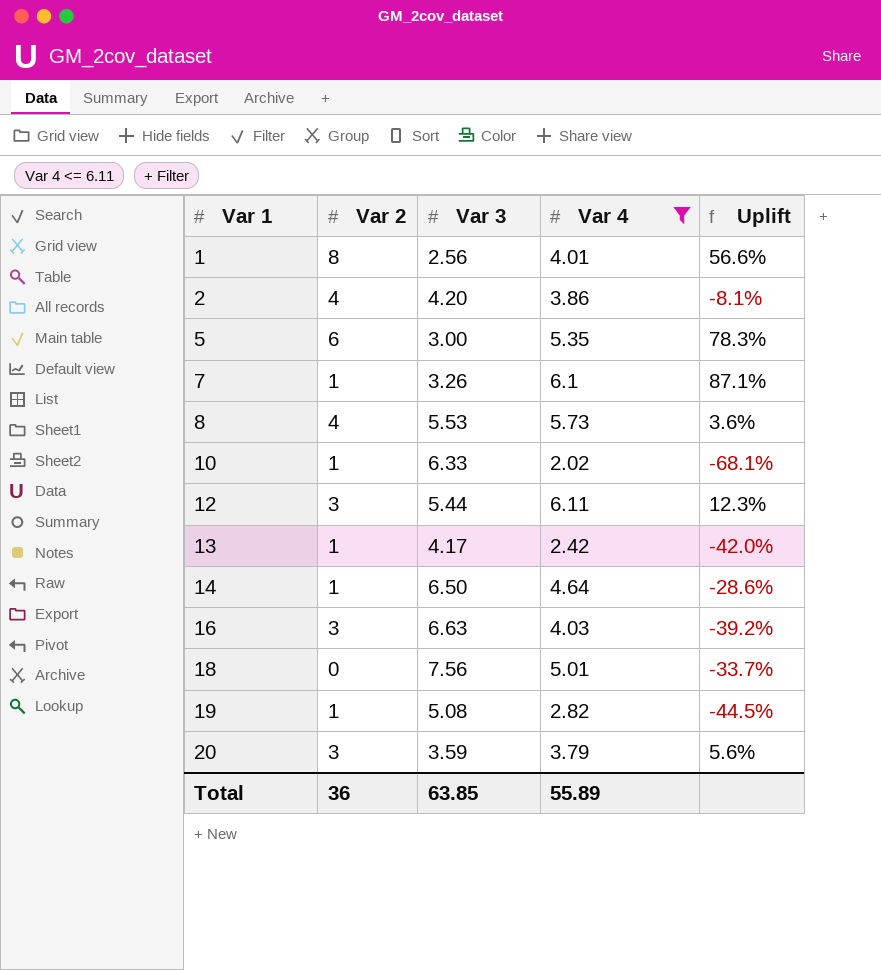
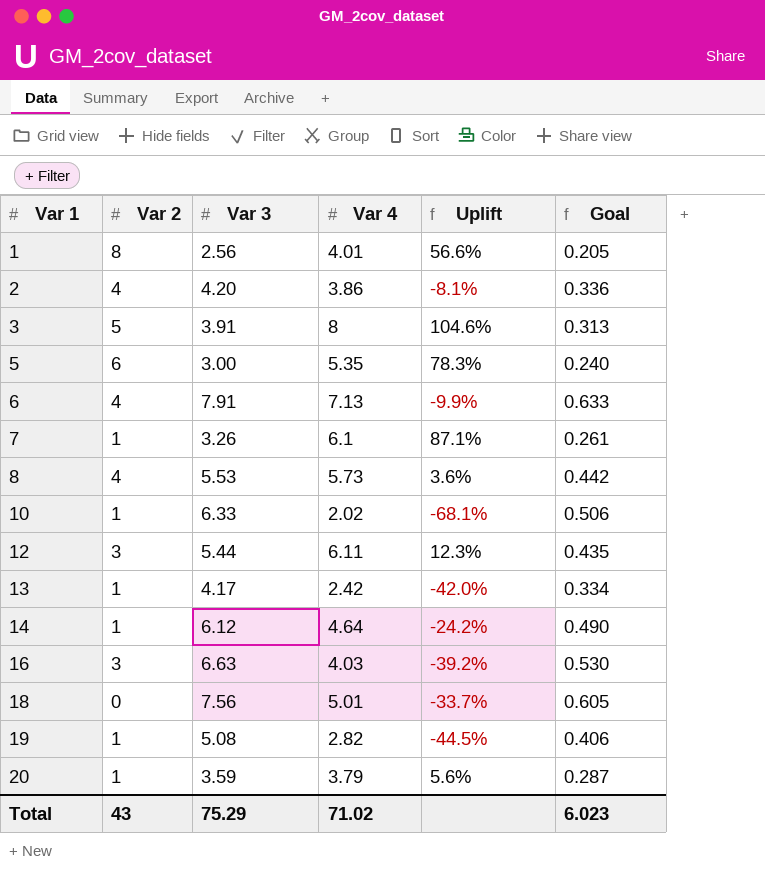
filter: Var 4 <= 6.11 -> none
column Goal | formula: none -> [Var 3] * 0.08
14 | Var 3: 6.50 -> 6.12
14 | Uplift: -28.6% -> -24.2%
20 | Var 2: 3 -> 1
Total | Var 2: 36 -> 43
Total | Var 3: 63.85 -> 75.29
Total | Var 4: 55.89 -> 71.02

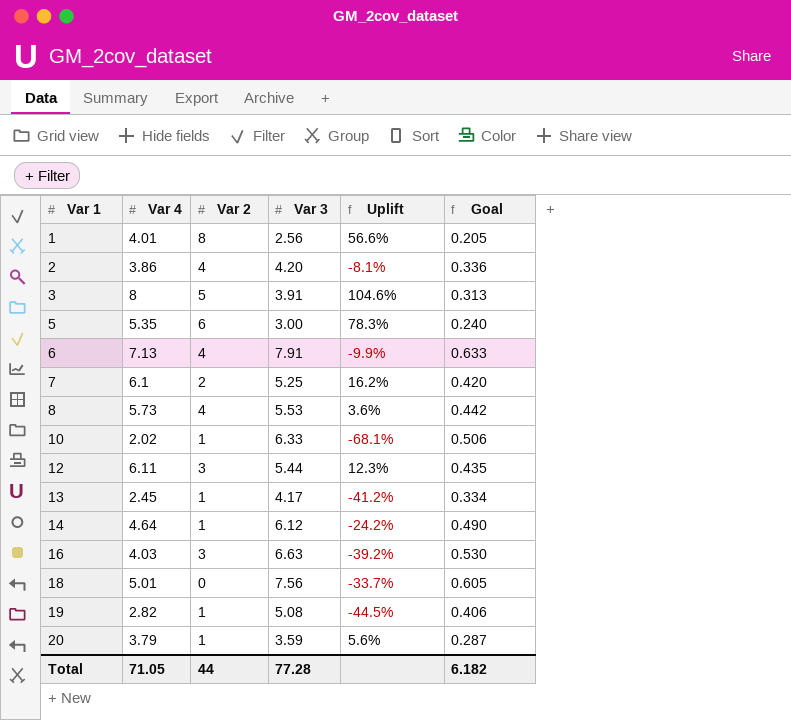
column Var 4 | position: 4 -> 2
7 | Var 2: 1 -> 2
7 | Var 3: 3.26 -> 5.25
7 | Uplift: 87.1% -> 16.2%
7 | Goal: 0.261 -> 0.420
13 | Var 4: 2.42 -> 2.45
13 | Uplift: -42.0% -> -41.2%
Total | Var 4: 71.02 -> 71.05
Total | Var 2: 43 -> 44
Total | Var 3: 75.29 -> 77.28
Total | Goal: 6.023 -> 6.182

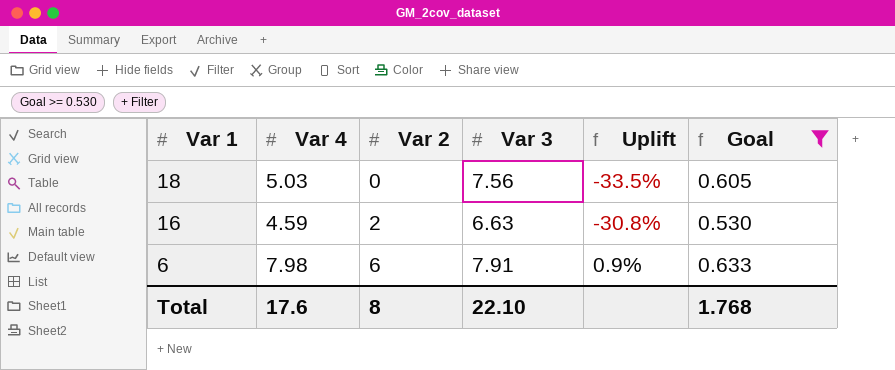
filter: none -> Goal >= 0.530
row order: Var 1 ascending -> Var 1 descending
18 | Var 4: 5.01 -> 5.03
18 | Uplift: -33.7% -> -33.5%
16 | Var 4: 4.03 -> 4.59
16 | Var 2: 3 -> 2
16 | Uplift: -39.2% -> -30.8%
6 | Var 4: 7.13 -> 7.98
6 | Var 2: 4 -> 6
6 | Uplift: -9.9% -> 0.9%
Total | Var 4: 71.05 -> 17.6
Total | Var 2: 44 -> 8
Total | Var 3: 77.28 -> 22.10
Total | Goal: 6.182 -> 1.768

